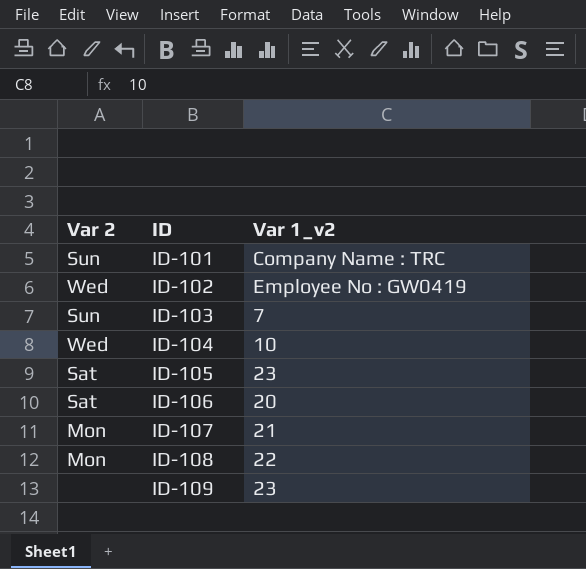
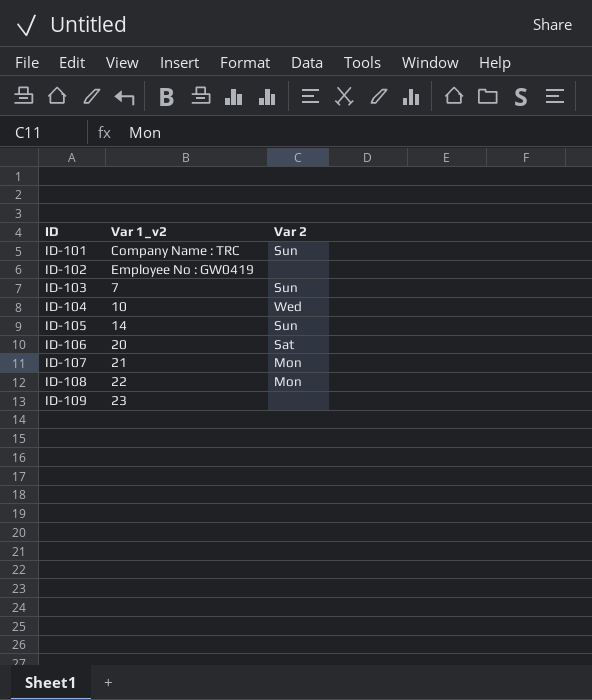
column Var 2 | position: 1 -> 3
ID-102 | Var 2: Wed -> none
ID-105 | Var 1_v2: 23 -> 14
ID-105 | Var 2: Sat -> Sun

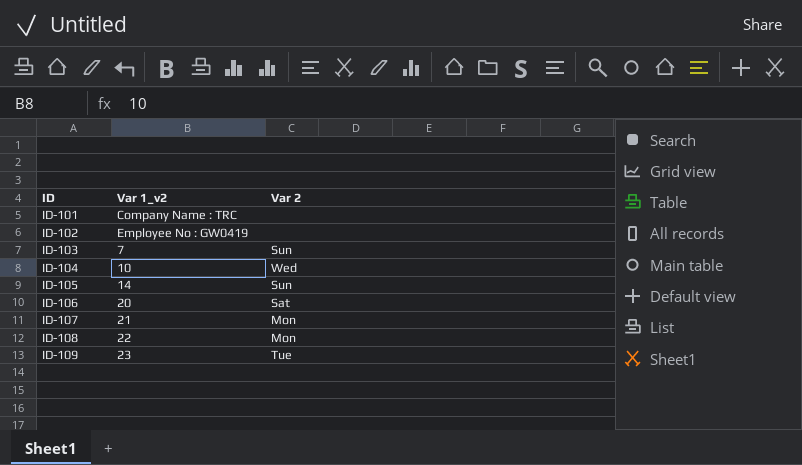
ID-101 | Var 2: Sun -> none
ID-109 | Var 2: none -> Tue

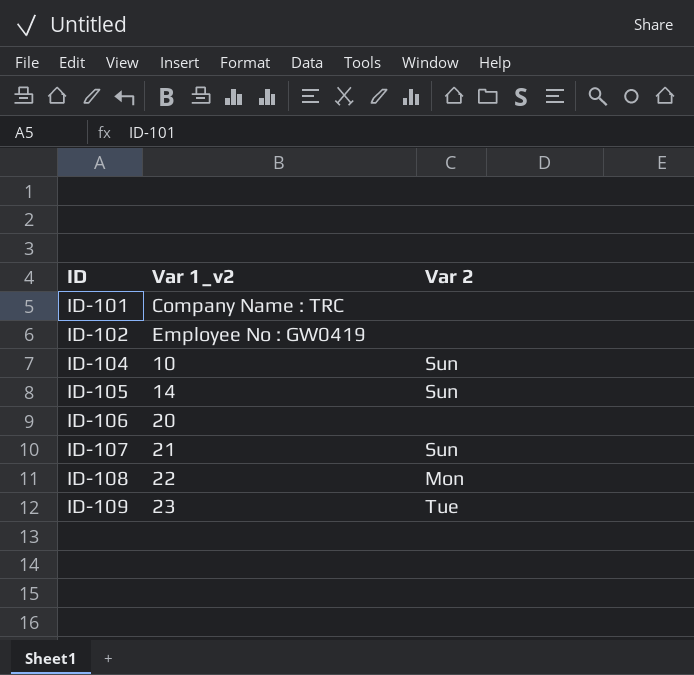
row ID-103: 7 | Sun -> none
ID-104 | Var 2: Wed -> Sun
ID-106 | Var 2: Sat -> none
ID-107 | Var 2: Mon -> Sun

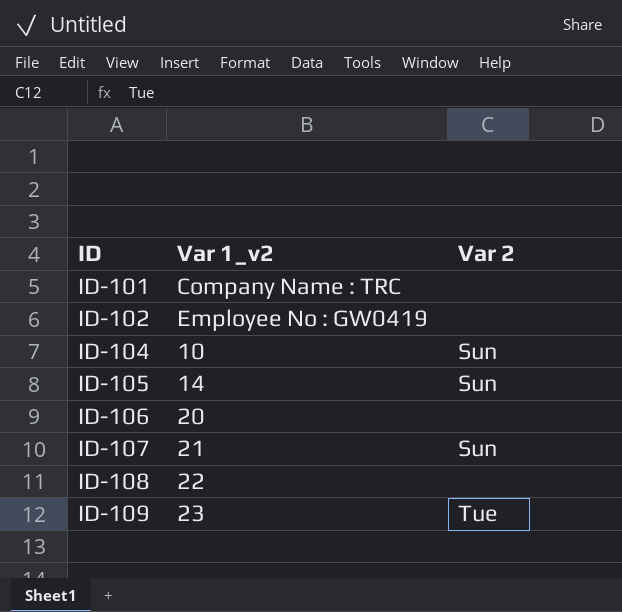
ID-108 | Var 2: Mon -> none

